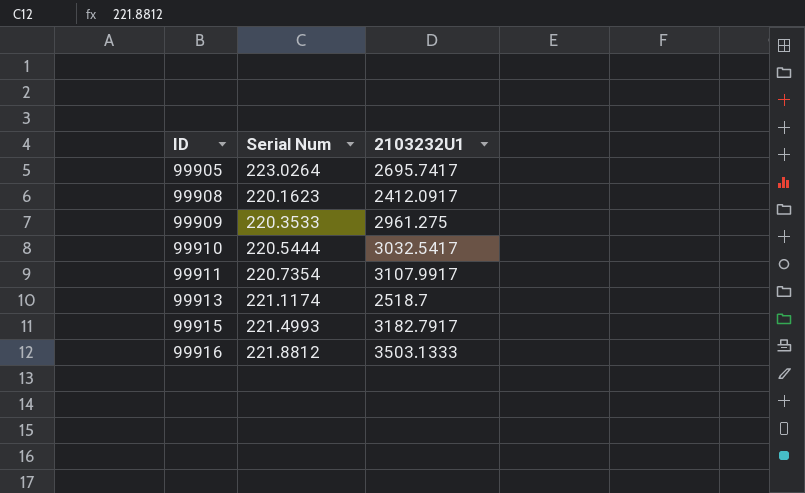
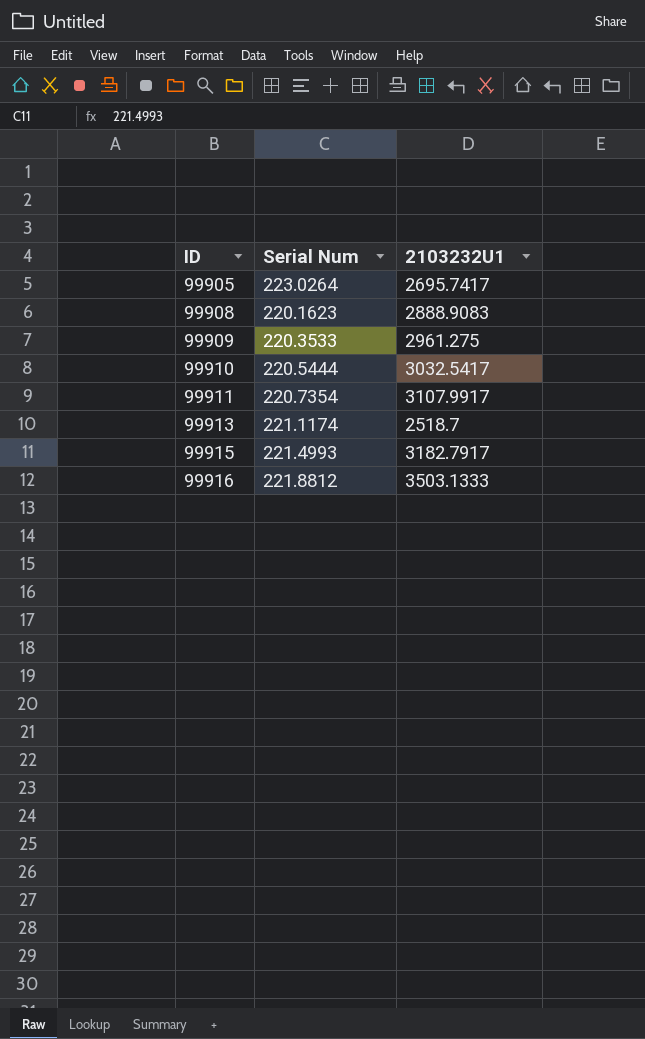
99908 | 2103232U1: 2412.0917 -> 2888.9083

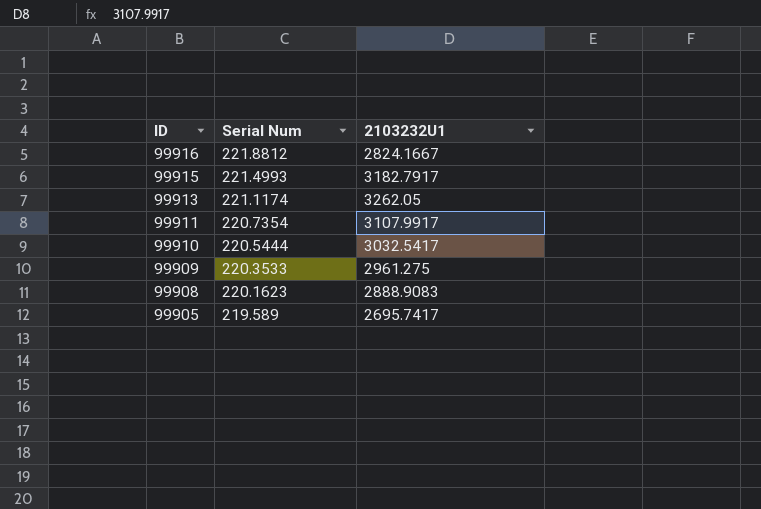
row order: ID ascending -> ID descending
99916 | 2103232U1: 3503.1333 -> 2824.1667
99913 | 2103232U1: 2518.7 -> 3262.05
99905 | Serial Num: 223.0264 -> 219.589

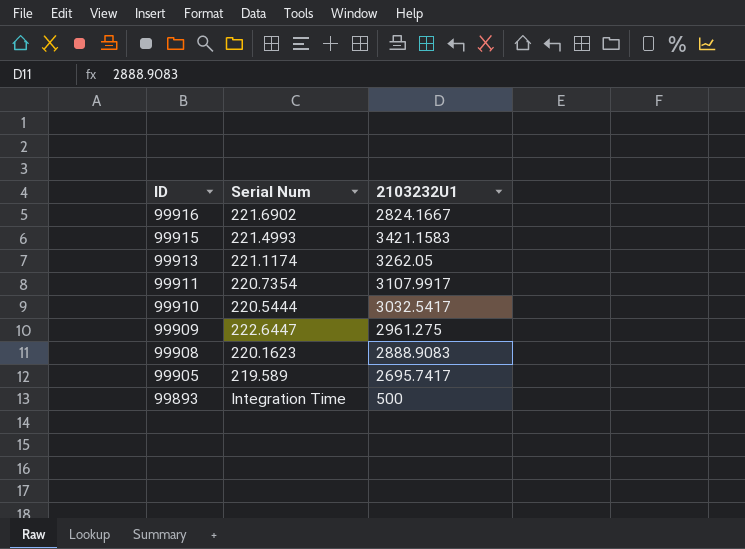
99916 | Serial Num: 221.8812 -> 221.6902
99915 | 2103232U1: 3182.7917 -> 3421.1583
99909 | Serial Num: 220.3533 -> 222.6447
row 99893: none -> Integration Time | 500

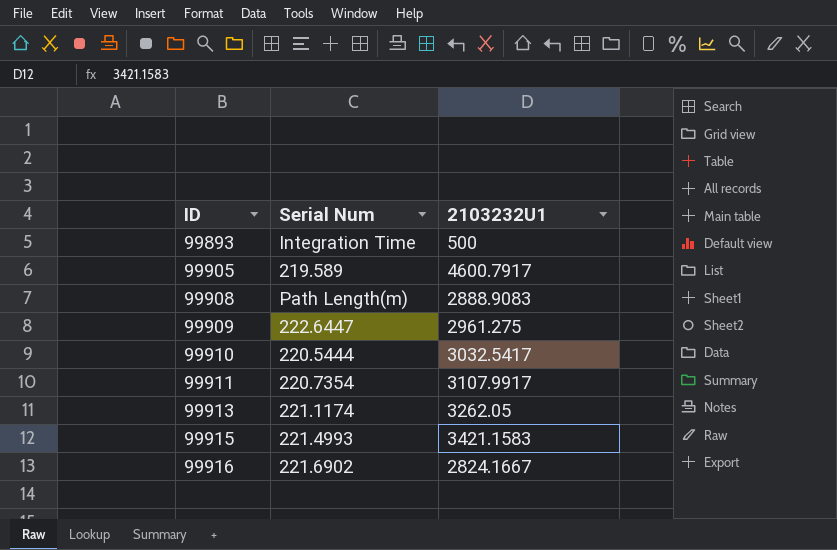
row order: ID descending -> ID ascending
99905 | 2103232U1: 2695.7417 -> 4600.7917
99908 | Serial Num: 220.1623 -> Path Length(m)

